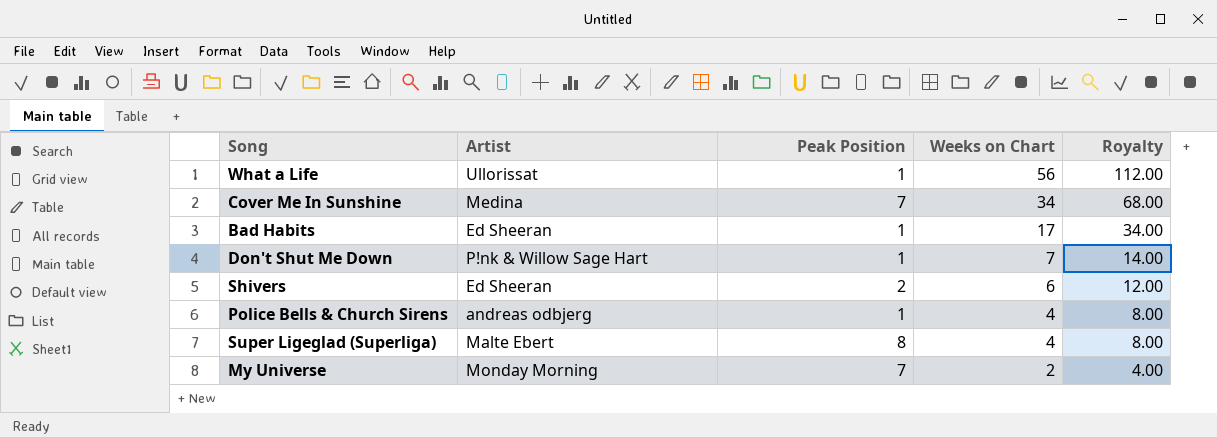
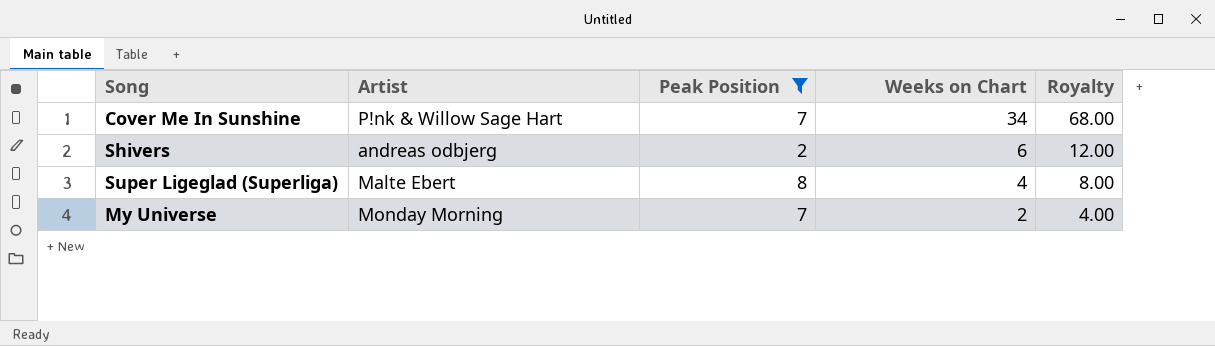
filter: none -> Peak Position != 1
Cover Me In Sunshine | Artist: Medina -> P!nk & Willow Sage Hart
Shivers | Artist: Ed Sheeran -> andreas odbjerg

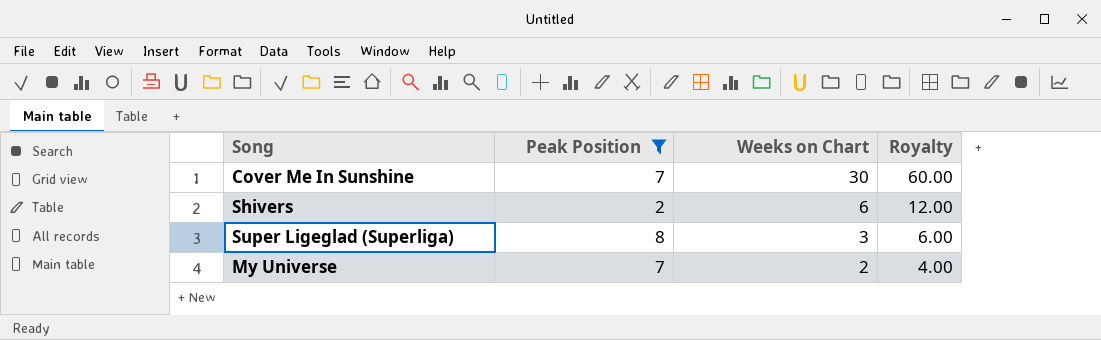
column Artist | position: 2 -> none
Cover Me In Sunshine | Weeks on Chart: 34 -> 30
Cover Me In Sunshine | Royalty: 68.00 -> 60.00
Super Ligeglad (Superliga) | Weeks on Chart: 4 -> 3
Super Ligeglad (Superliga) | Royalty: 8.00 -> 6.00

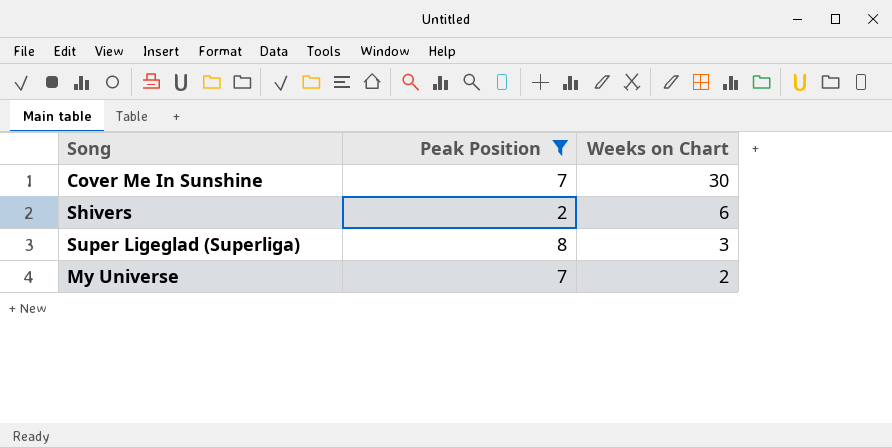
column Royalty | formula: [Weeks on Chart] * 2 -> none

